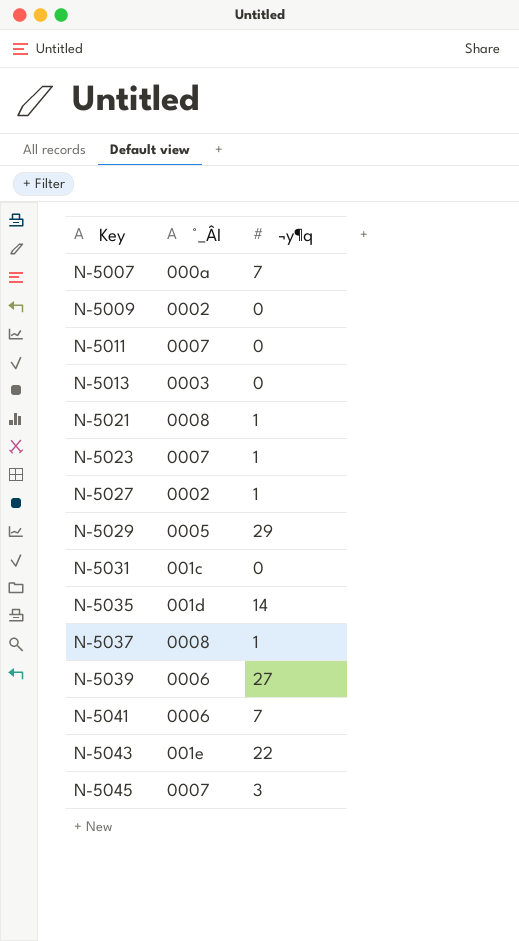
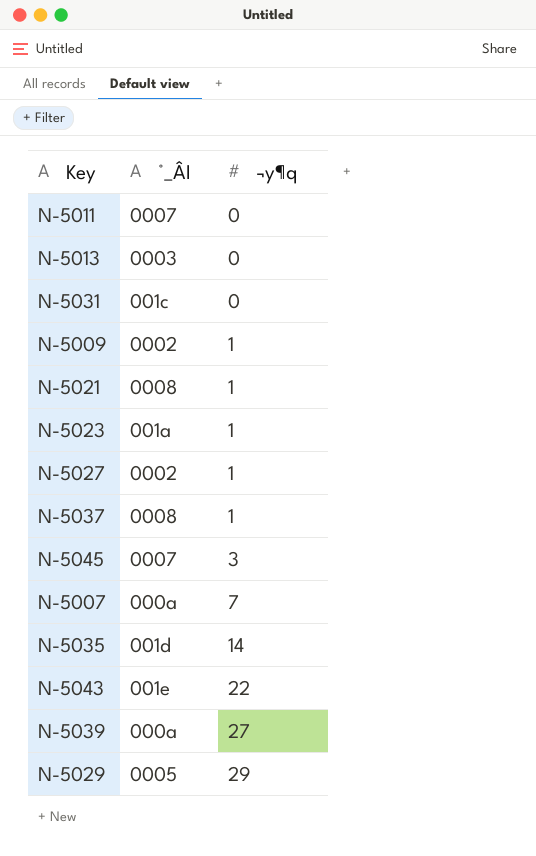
row order: Key ascending -> ¬y¶q ascending
row N-5041: 0006 | 7 -> none
N-5009 | ¬y¶q: 0 -> 1
N-5023 | °_ÂI: 0007 -> 001a
N-5039 | °_ÂI: 0006 -> 000a

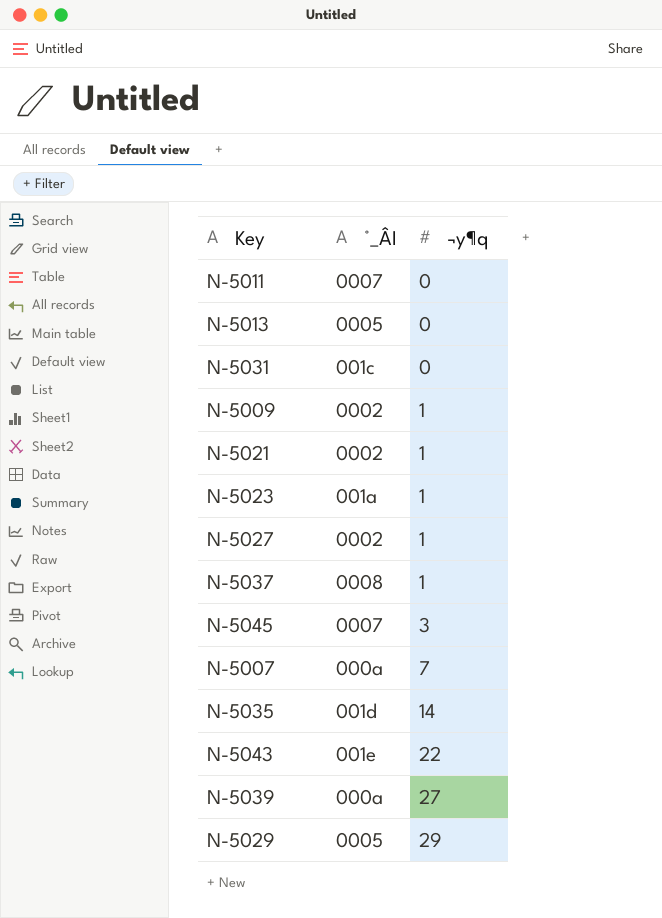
N-5013 | °_ÂI: 0003 -> 0005
N-5021 | °_ÂI: 0008 -> 0002

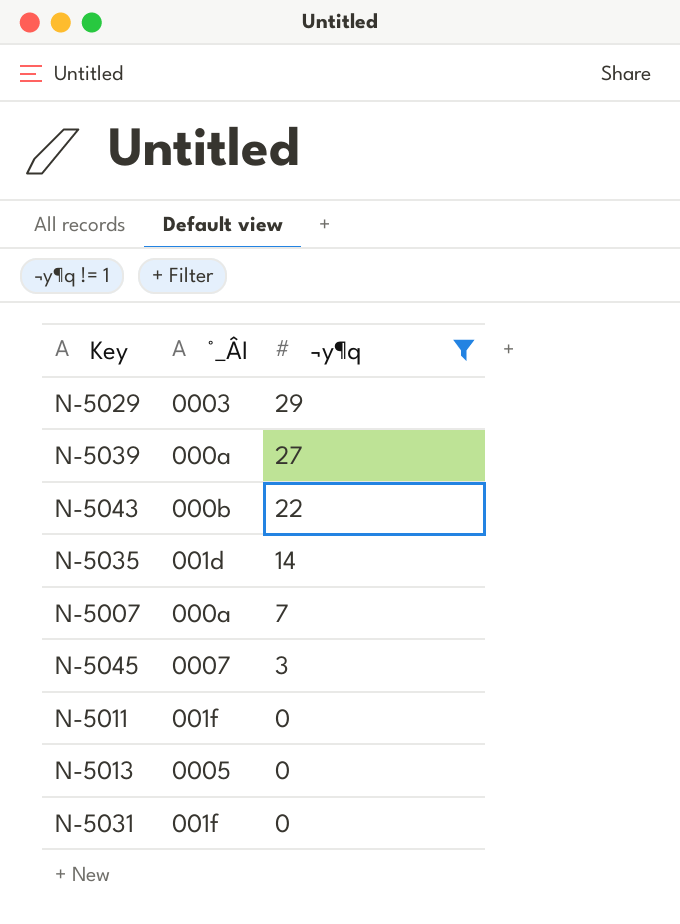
filter: none -> ¬y¶q != 1
row order: ¬y¶q ascending -> ¬y¶q descending
N-5029 | °_ÂI: 0005 -> 0003
N-5043 | °_ÂI: 001e -> 000b
N-5011 | °_ÂI: 0007 -> 001f
N-5031 | °_ÂI: 001c -> 001f

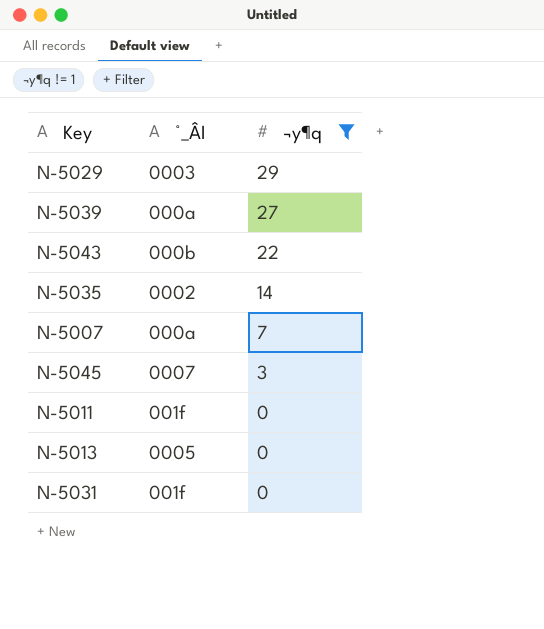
N-5035 | °_ÂI: 001d -> 0002

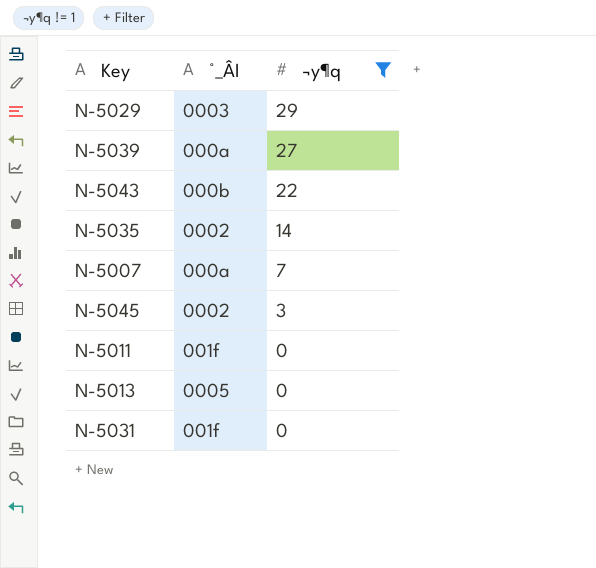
N-5045 | °_ÂI: 0007 -> 0002

